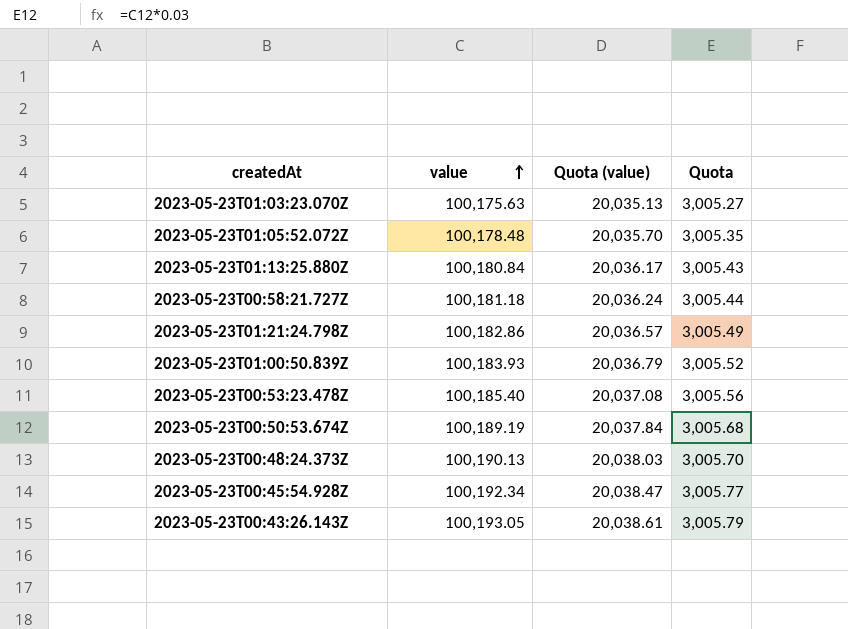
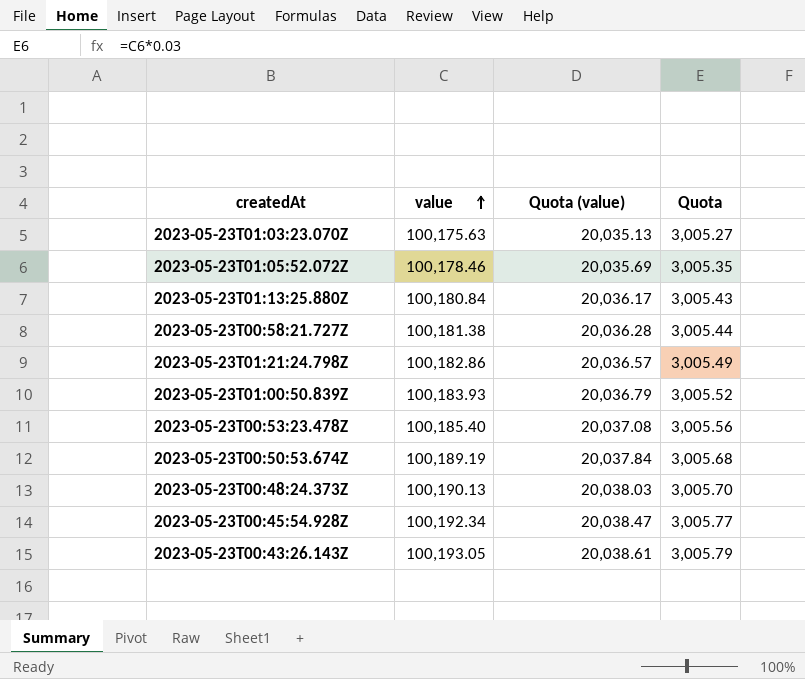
2023-05-23T01:05:52.072Z | value: 100,178.48 -> 100,178.46
2023-05-23T01:05:52.072Z | Quota (value): 20,035.70 -> 20,035.69
2023-05-23T00:58:21.727Z | value: 100,181.18 -> 100,181.38
2023-05-23T00:58:21.727Z | Quota (value): 20,036.24 -> 20,036.28

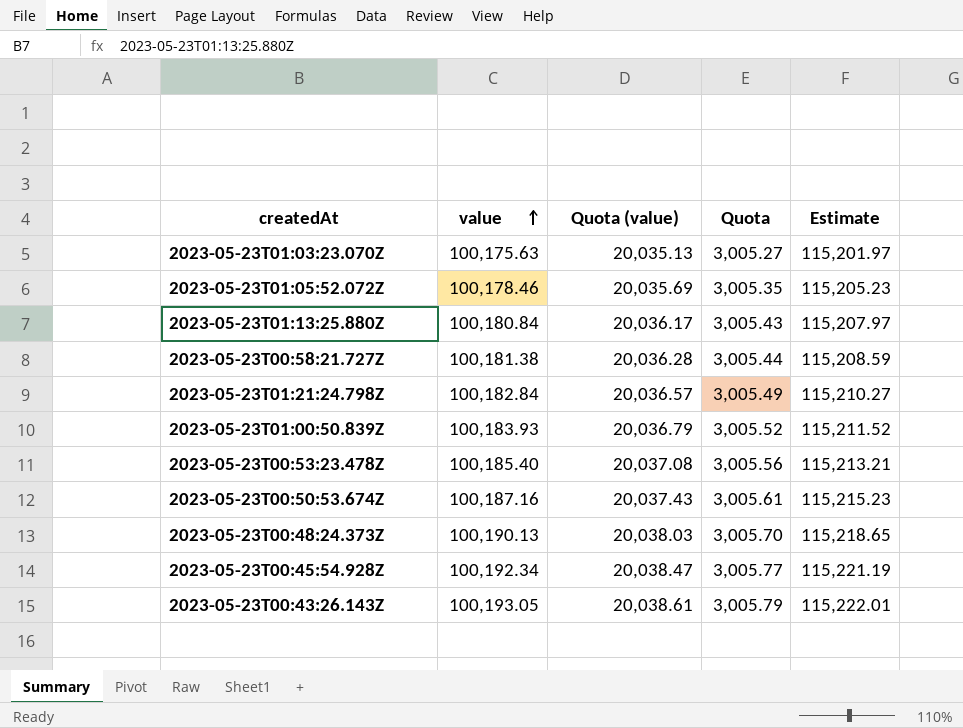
column Estimate | formula: none -> [value] * 1.15
2023-05-23T01:21:24.798Z | value: 100,182.86 -> 100,182.84
2023-05-23T00:50:53.674Z | value: 100,189.19 -> 100,187.16
2023-05-23T00:50:53.674Z | Quota (value): 20,037.84 -> 20,037.43
2023-05-23T00:50:53.674Z | Quota: 3,005.68 -> 3,005.61

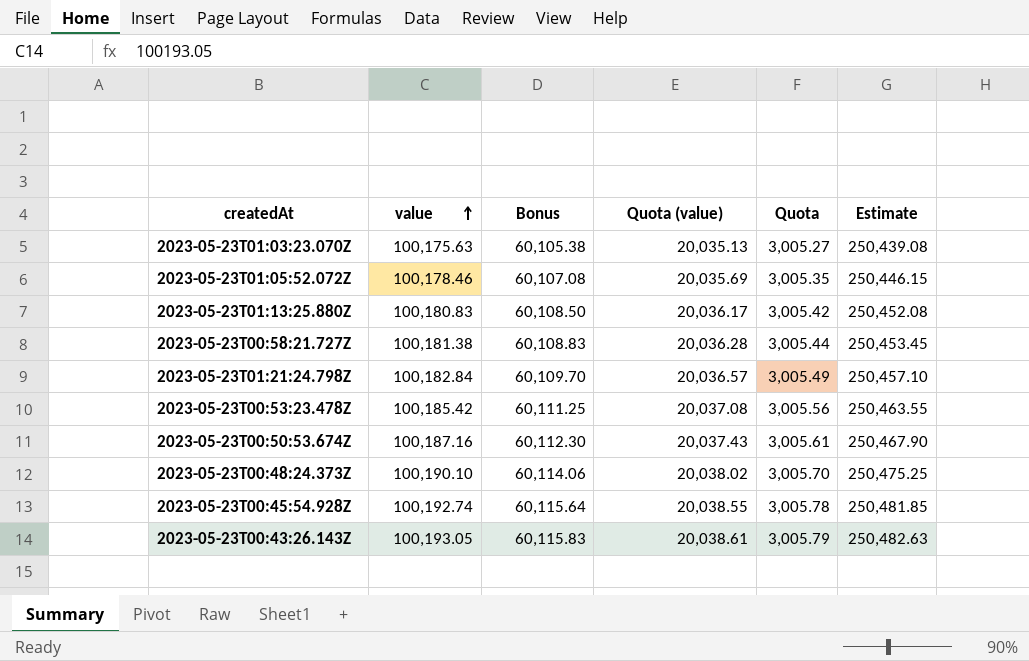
column Bonus | formula: none -> [value] * 0.6
column Estimate | formula: [value] * 1.15 -> [value] * 2.5
row 2023-05-23T01:00:50.839Z: 100,183.93 | 20,036.79 | 3,005.52 | 115,211.52 -> none
2023-05-23T01:13:25.880Z | value: 100,180.84 -> 100,180.83
2023-05-23T01:13:25.880Z | Quota: 3,005.43 -> 3,005.42
2023-05-23T00:53:23.478Z | value: 100,185.40 -> 100,185.42
2023-05-23T00:48:24.373Z | value: 100,190.13 -> 100,190.10
2023-05-23T00:48:24.373Z | Quota (value): 20,038.03 -> 20,038.02
2023-05-23T00:45:54.928Z | value: 100,192.34 -> 100,192.74
2023-05-23T00:45:54.928Z | Quota (value): 20,038.47 -> 20,038.55
2023-05-23T00:45:54.928Z | Quota: 3,005.77 -> 3,005.78

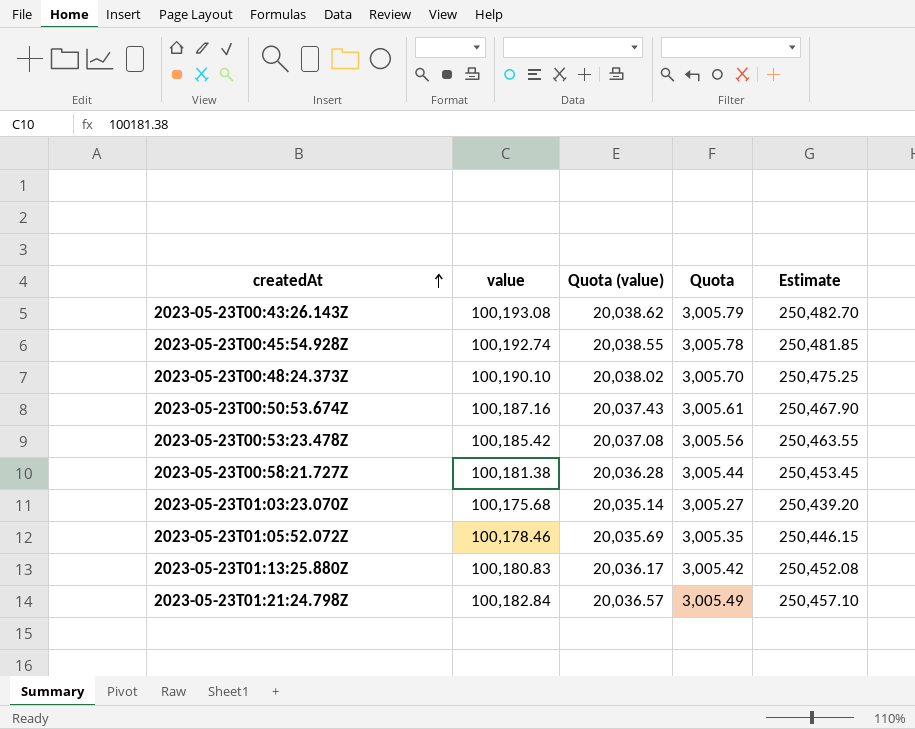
row order: value ascending -> createdAt ascending
column Bonus | formula: [value] * 0.6 -> none
2023-05-23T00:43:26.143Z | value: 100,193.05 -> 100,193.08
2023-05-23T00:43:26.143Z | Quota (value): 20,038.61 -> 20,038.62
2023-05-23T00:43:26.143Z | Estimate: 250,482.63 -> 250,482.70
2023-05-23T01:03:23.070Z | value: 100,175.63 -> 100,175.68
2023-05-23T01:03:23.070Z | Quota (value): 20,035.13 -> 20,035.14
2023-05-23T01:03:23.070Z | Estimate: 250,439.08 -> 250,439.20

